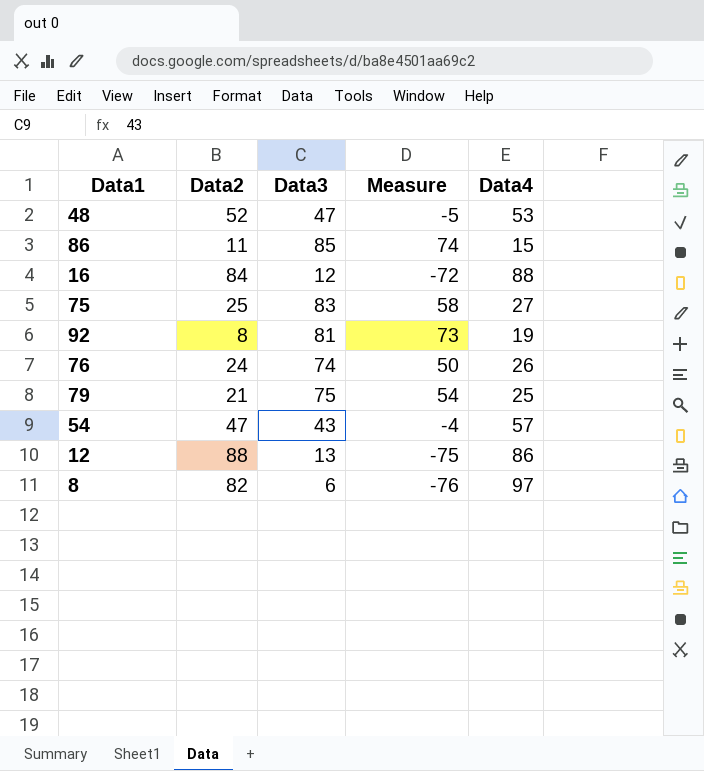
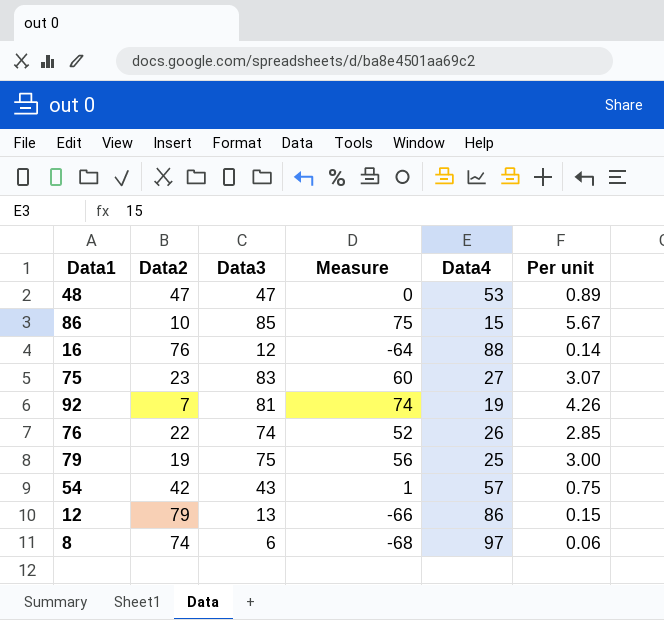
column Per unit | formula: none -> [Data3] / [Data4]
48 | Data2: 52 -> 47
48 | Measure: -5 -> 0
86 | Data2: 11 -> 10
86 | Measure: 74 -> 75
16 | Data2: 84 -> 76
16 | Measure: -72 -> -64
75 | Data2: 25 -> 23
75 | Measure: 58 -> 60
92 | Data2: 8 -> 7
92 | Measure: 73 -> 74
76 | Data2: 24 -> 22
76 | Measure: 50 -> 52
79 | Data2: 21 -> 19
79 | Measure: 54 -> 56
54 | Data2: 47 -> 42
54 | Measure: -4 -> 1
12 | Data2: 88 -> 79
12 | Measure: -75 -> -66
8 | Data2: 82 -> 74
8 | Measure: -76 -> -68

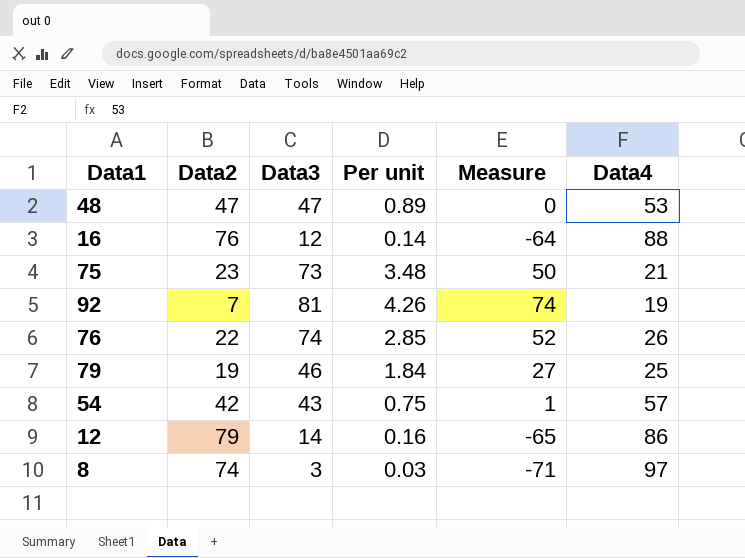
column Per unit | position: 6 -> 4
row 86: 10 | 85 | 75 | 15 | 5.67 -> none
75 | Data3: 83 -> 73
75 | Per unit: 3.07 -> 3.48
75 | Measure: 60 -> 50
75 | Data4: 27 -> 21
79 | Data3: 75 -> 46
79 | Per unit: 3.00 -> 1.84
79 | Measure: 56 -> 27
12 | Data3: 13 -> 14
12 | Per unit: 0.15 -> 0.16
12 | Measure: -66 -> -65
8 | Data3: 6 -> 3
8 | Per unit: 0.06 -> 0.03
8 | Measure: -68 -> -71

